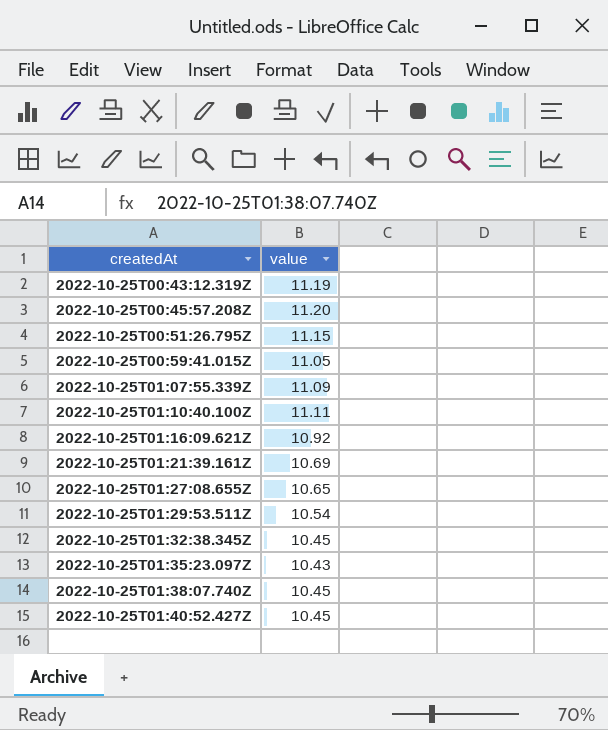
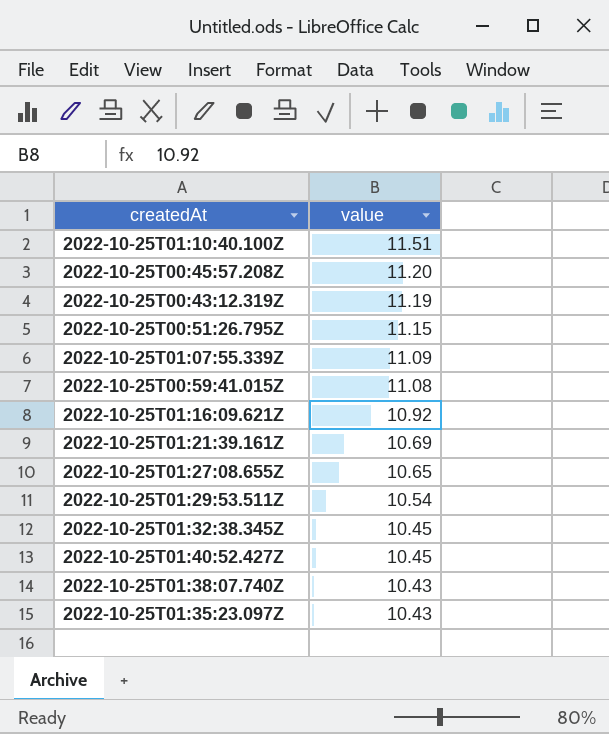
row order: createdAt ascending -> value descending
2022-10-25T01:10:40.100Z | value: 11.11 -> 11.51
2022-10-25T00:59:41.015Z | value: 11.05 -> 11.08
2022-10-25T01:38:07.740Z | value: 10.45 -> 10.43

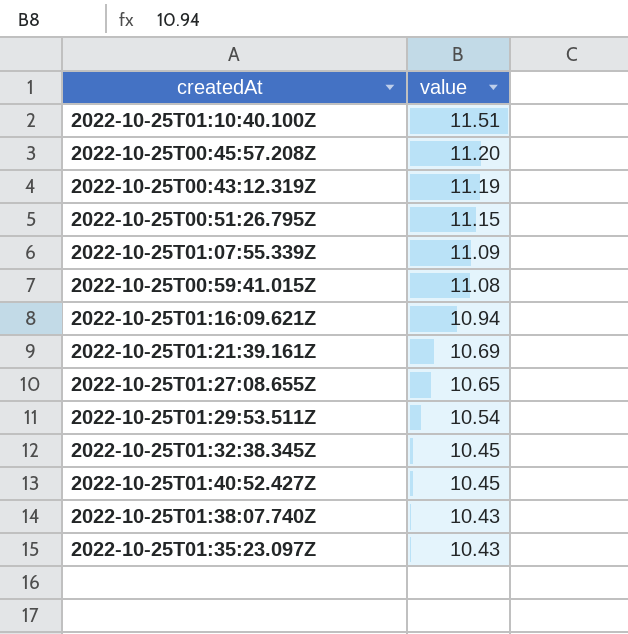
2022-10-25T01:16:09.621Z | value: 10.92 -> 10.94

